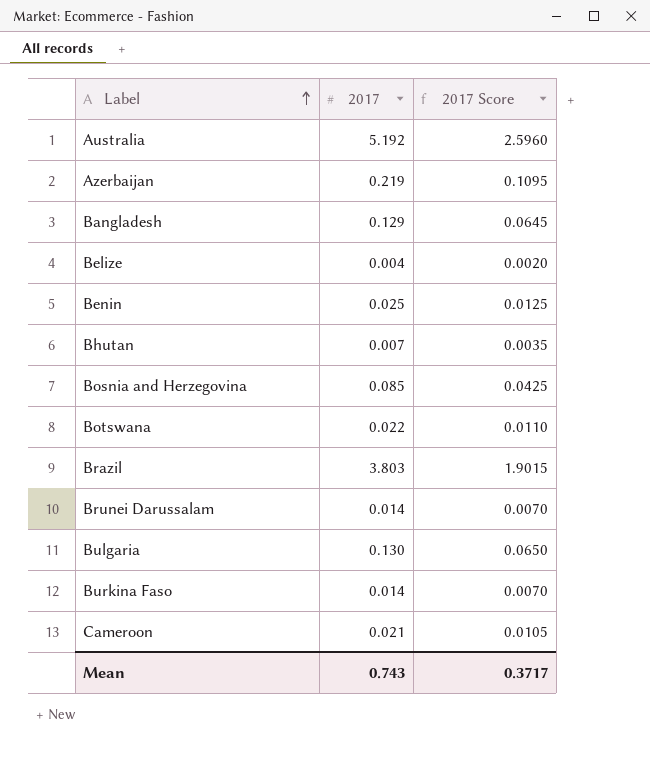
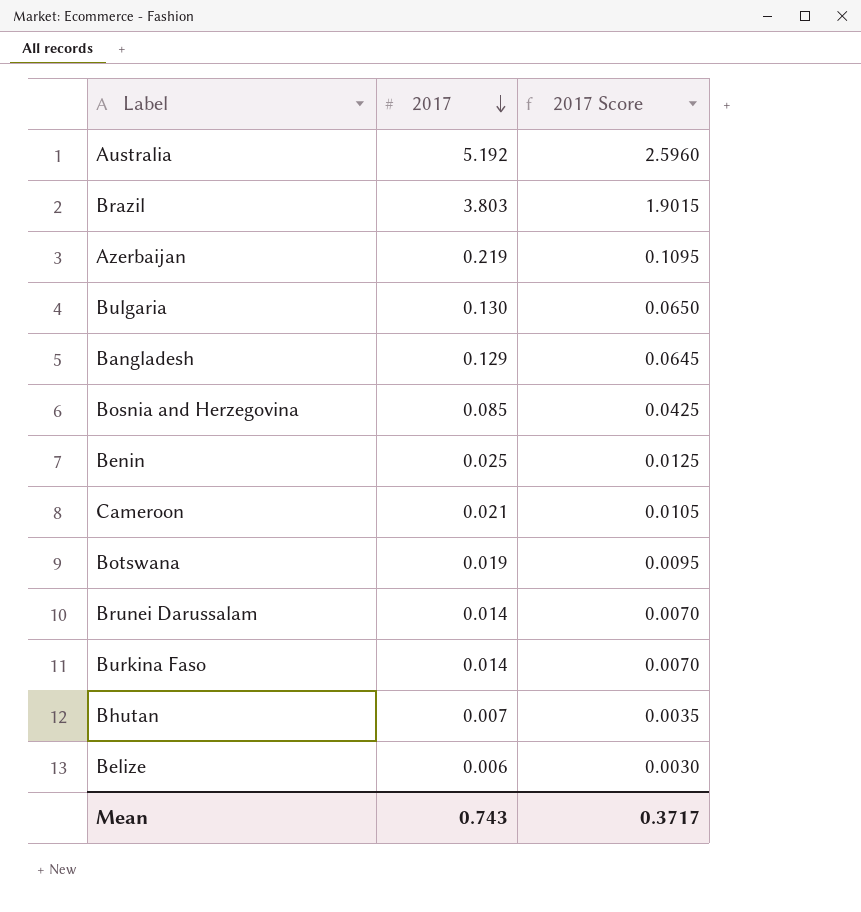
row order: Label ascending -> 2017 descending
Botswana | 2017: 0.022 -> 0.019
Botswana | 2017 Score: 0.0110 -> 0.0095
Belize | 2017: 0.004 -> 0.006
Belize | 2017 Score: 0.0020 -> 0.0030

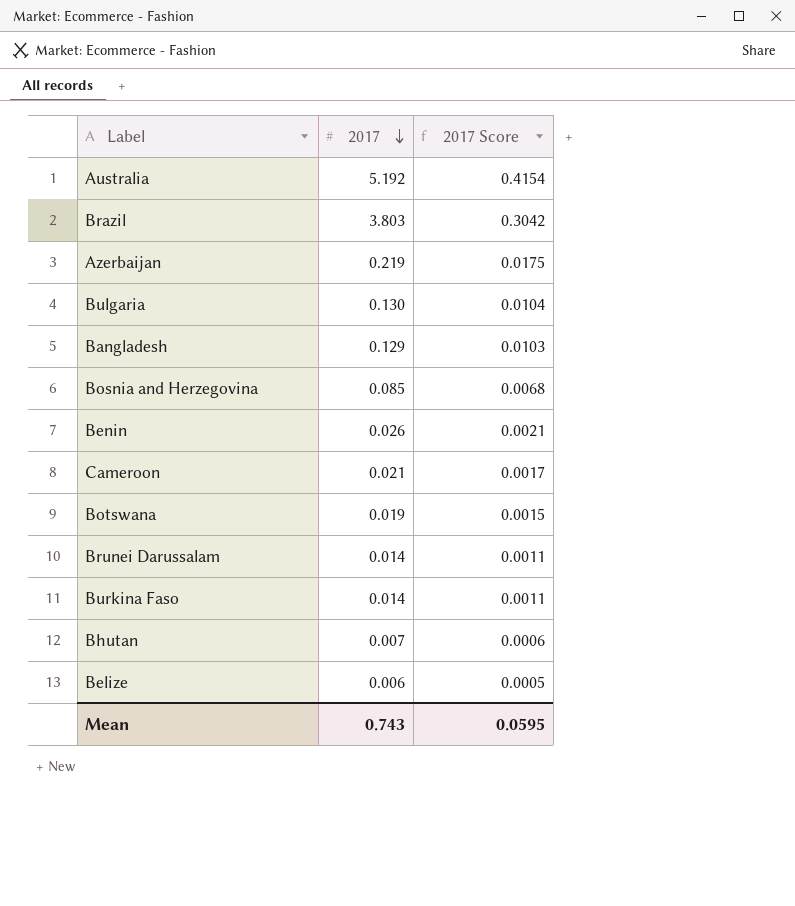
column 2017 Score | formula: [2017] * 0.5 -> [2017] * 0.08
Benin | 2017: 0.025 -> 0.026
Mean | 2017 Score: 0.3717 -> 0.0595

